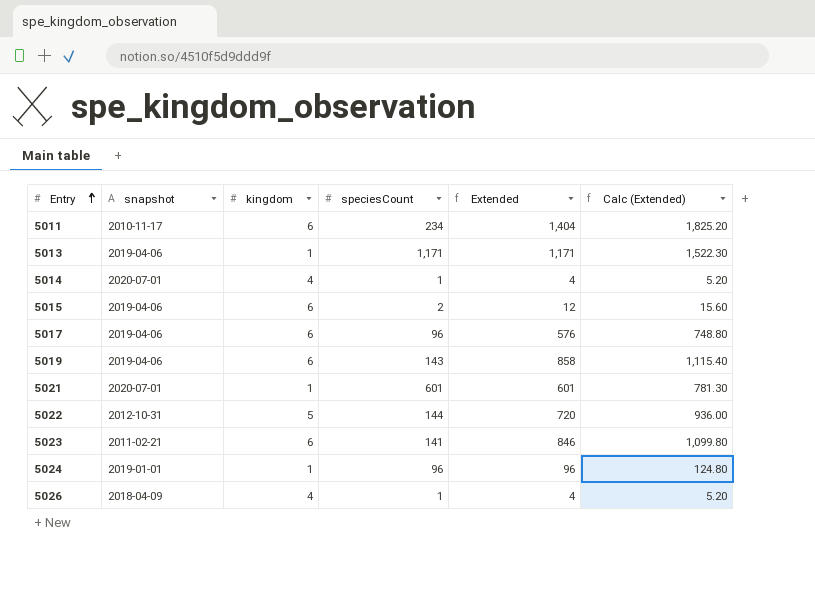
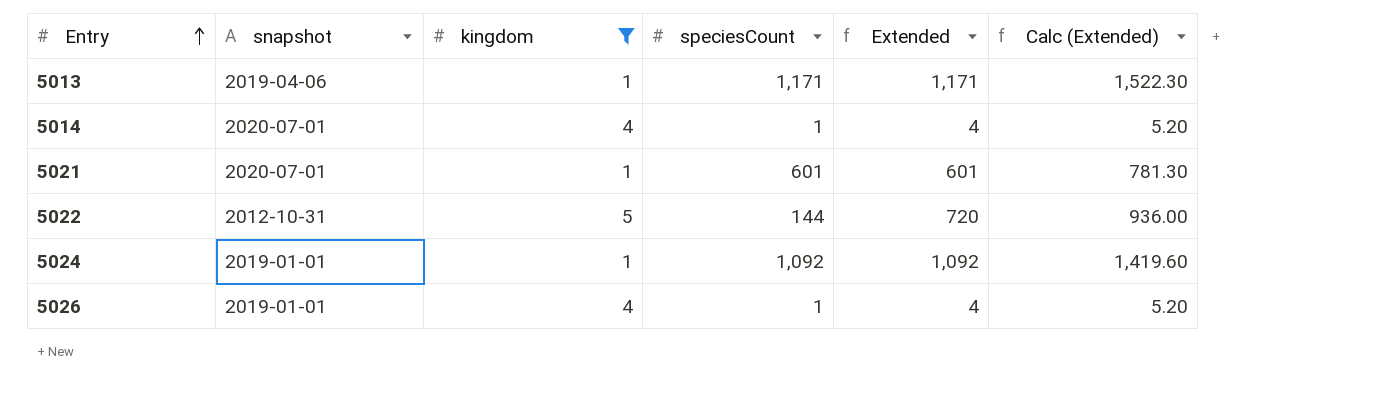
filter: none -> kingdom != 6
5024 | speciesCount: 96 -> 1,092
5024 | Extended: 96 -> 1,092
5024 | Calc (Extended): 124.80 -> 1,419.60
5026 | snapshot: 2018-04-09 -> 2019-01-01

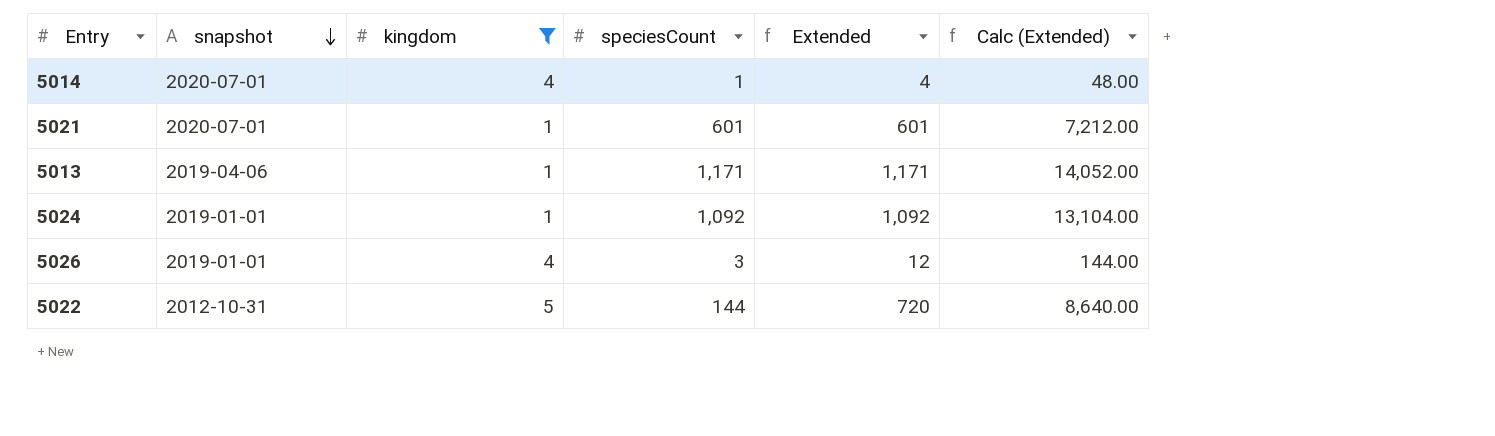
row order: Entry ascending -> snapshot descending
column Calc (Extended) | formula: [Extended] * 1.3 -> [Extended] * 12
5026 | speciesCount: 1 -> 3
5026 | Extended: 4 -> 12

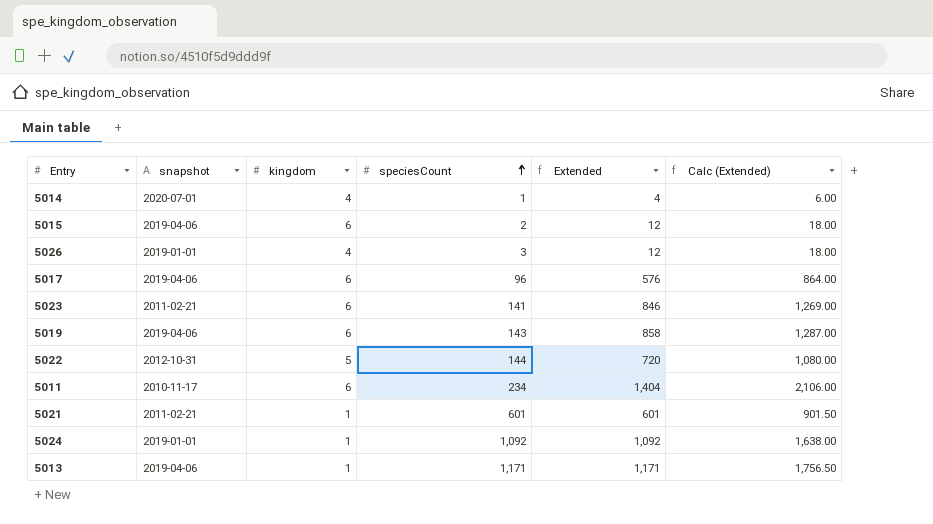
filter: kingdom != 6 -> none
row order: snapshot descending -> speciesCount ascending
column Calc (Extended) | formula: [Extended] * 12 -> [Extended] * 1.5
5021 | snapshot: 2020-07-01 -> 2011-02-21

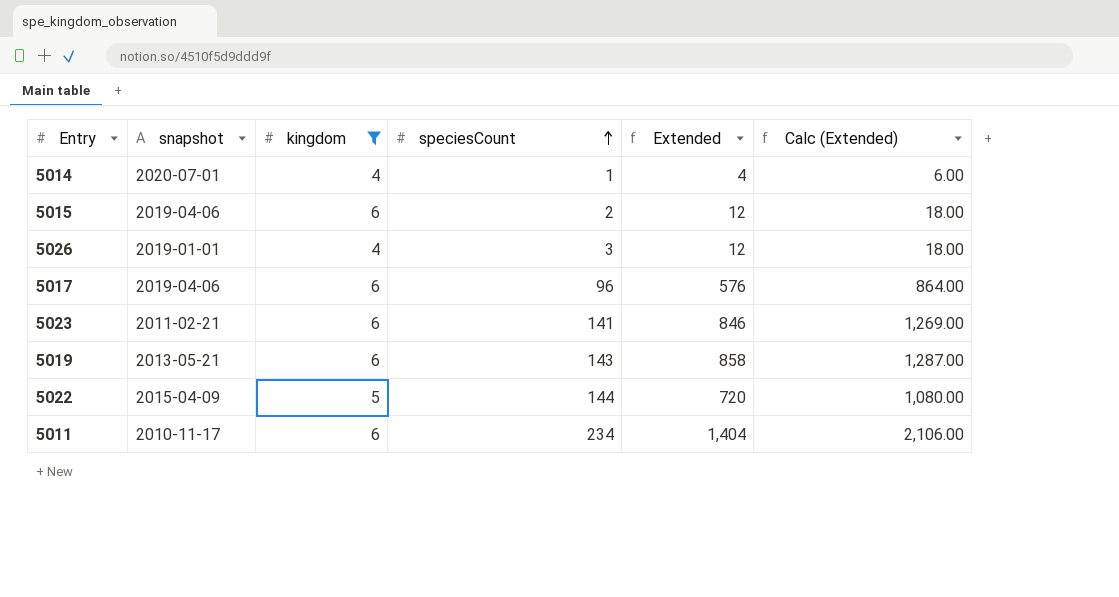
filter: none -> kingdom != 1
5019 | snapshot: 2019-04-06 -> 2013-05-21
5022 | snapshot: 2012-10-31 -> 2015-04-09

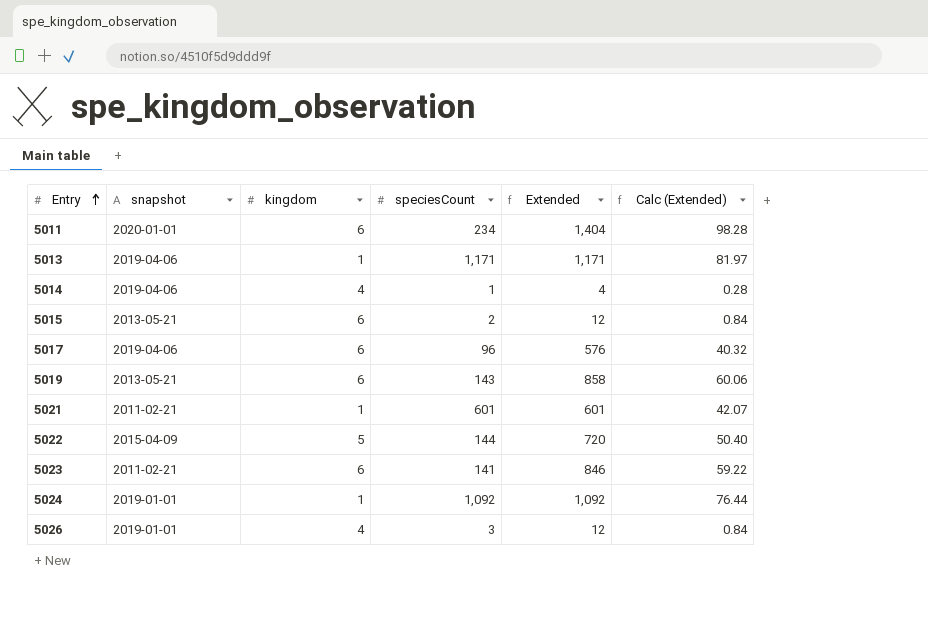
filter: kingdom != 1 -> none
row order: speciesCount ascending -> Entry ascending
column Calc (Extended) | formula: [Extended] * 1.5 -> [Extended] * 0.07
5011 | snapshot: 2010-11-17 -> 2020-01-01
5014 | snapshot: 2020-07-01 -> 2019-04-06
5015 | snapshot: 2019-04-06 -> 2013-05-21

